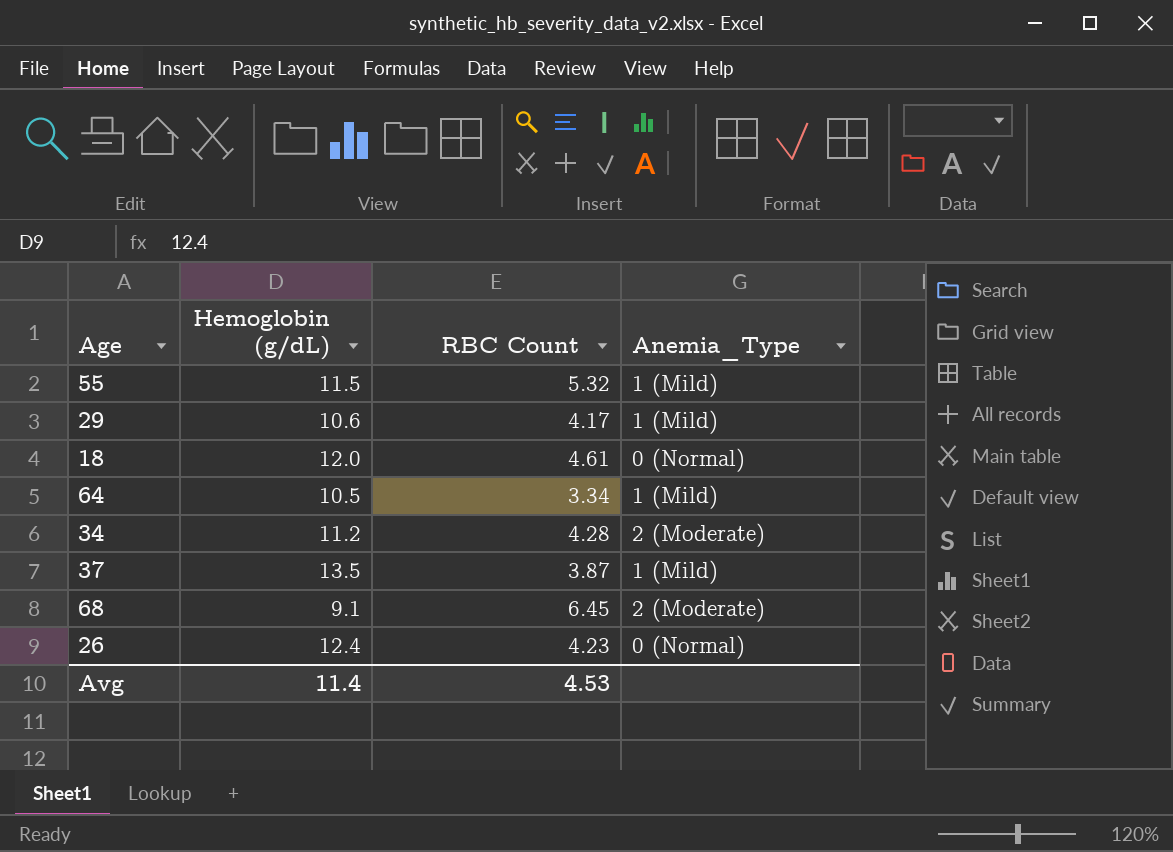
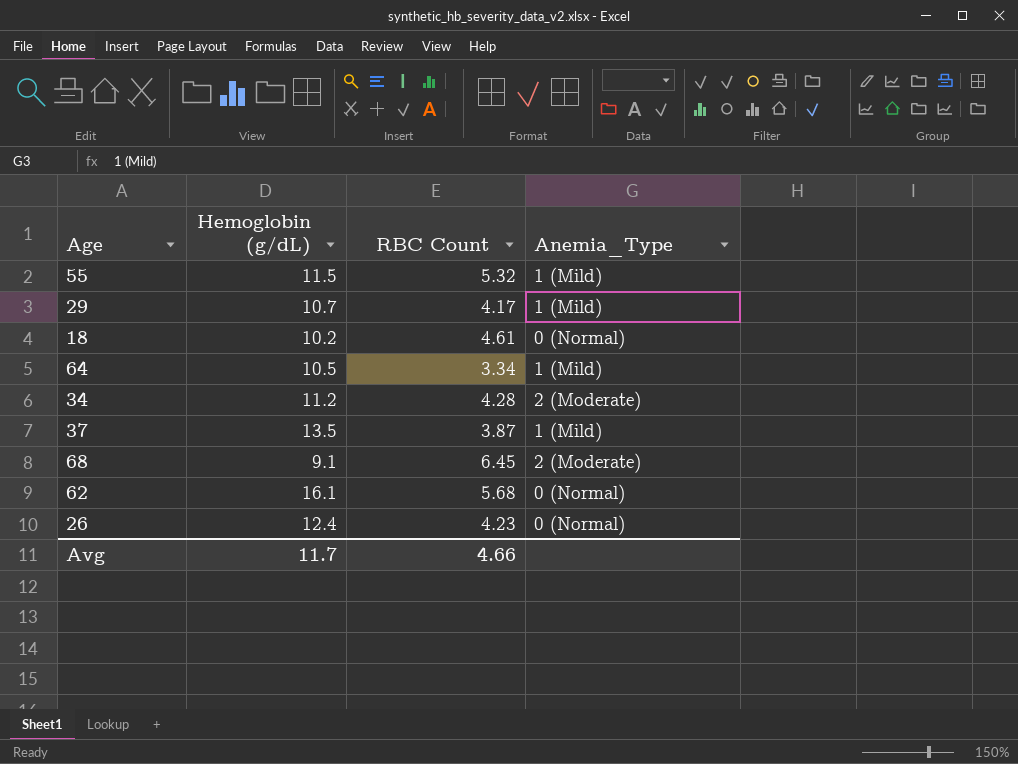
29 | Hemoglobin (g/dL): 10.6 -> 10.7
18 | Hemoglobin (g/dL): 12.0 -> 10.2
row 62: none -> 16.1 | 5.68 | 0 (Normal)
Avg | Hemoglobin (g/dL): 11.4 -> 11.7
Avg | RBC Count: 4.53 -> 4.66

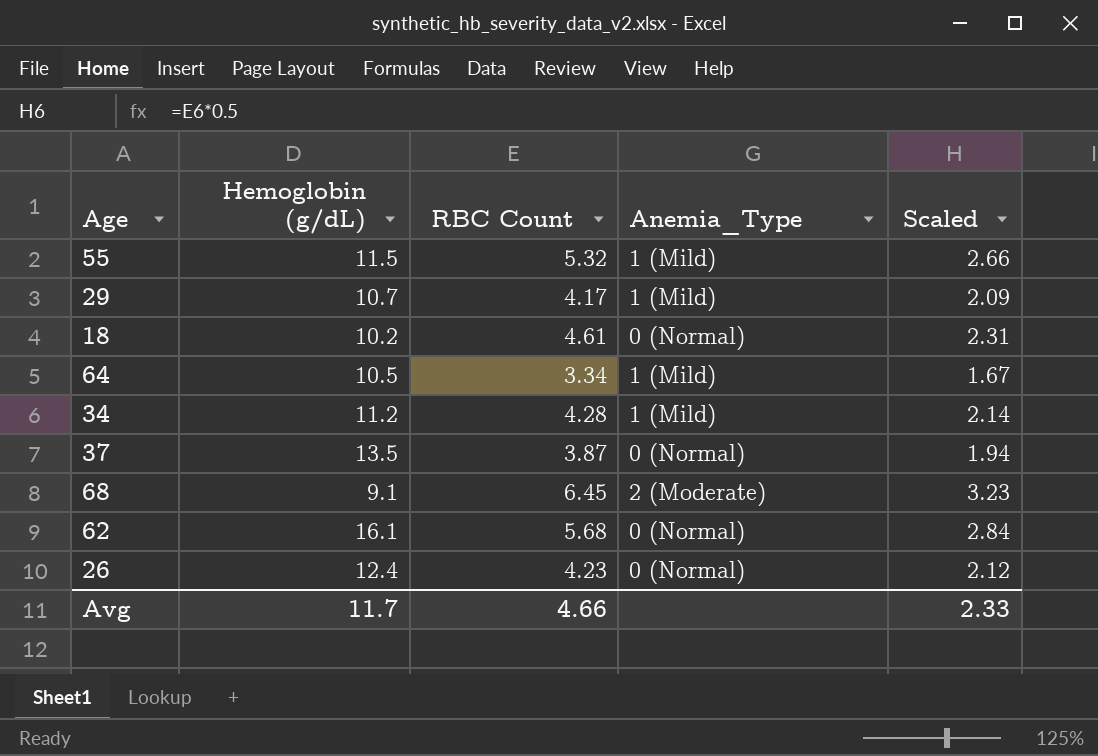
column Scaled | formula: none -> [RBC Count] * 0.5
34 | Anemia_Type: 2 (Moderate) -> 1 (Mild)
37 | Anemia_Type: 1 (Mild) -> 0 (Normal)

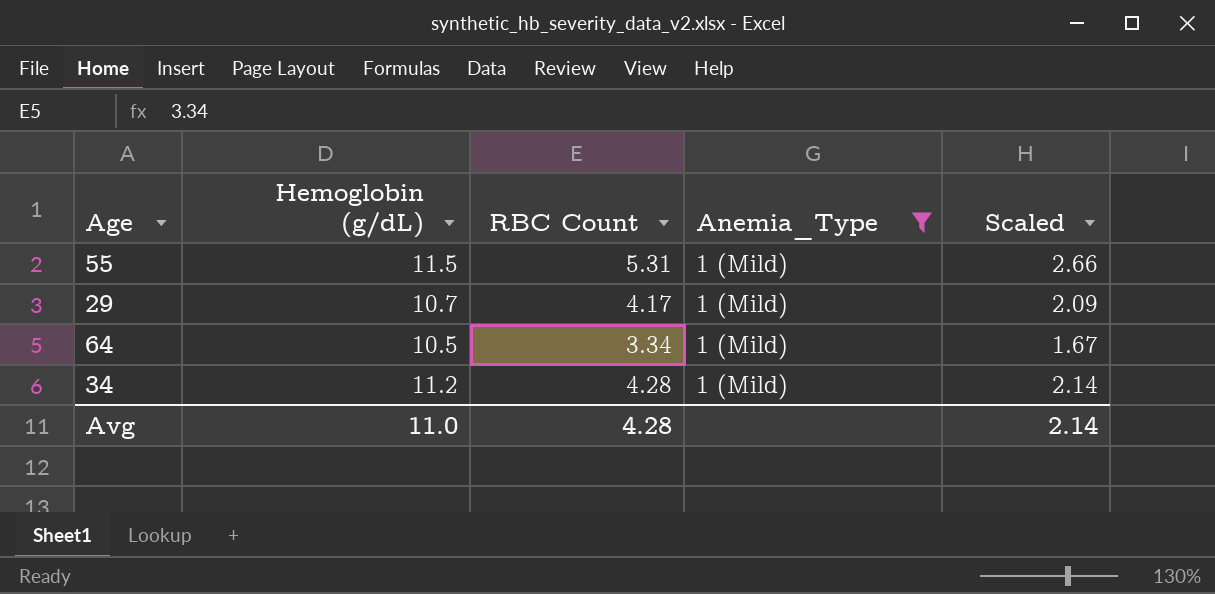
filter: none -> Anemia_Type = 1 (Mild)
55 | RBC Count: 5.32 -> 5.31
Avg | Hemoglobin (g/dL): 11.7 -> 11.0
Avg | RBC Count: 4.66 -> 4.28
Avg | Scaled: 2.33 -> 2.14

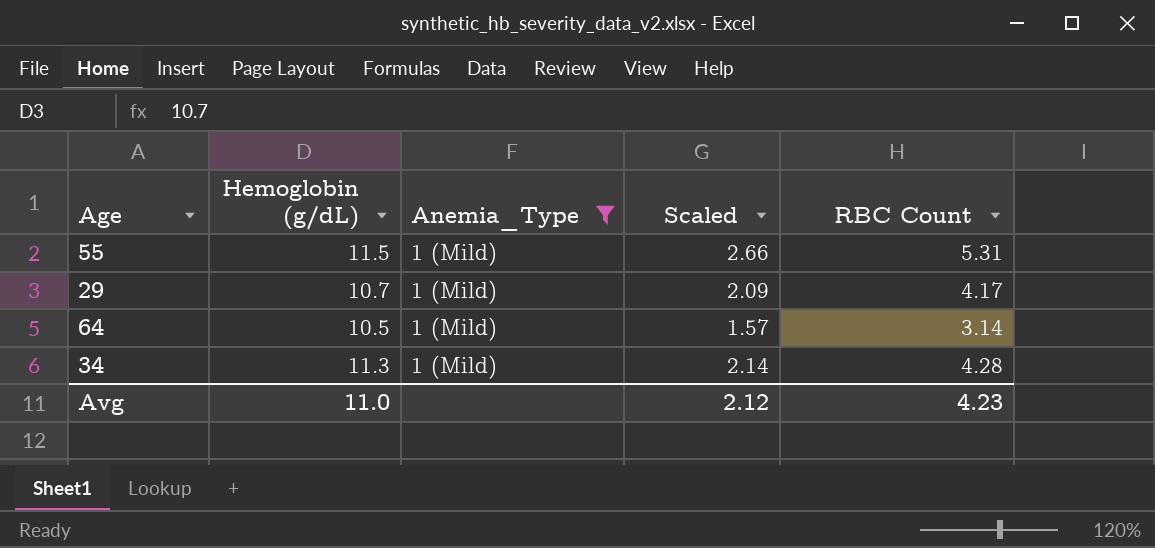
column RBC Count | position: 3 -> 5
64 | Scaled: 1.67 -> 1.57
64 | RBC Count: 3.34 -> 3.14
34 | Hemoglobin (g/dL): 11.2 -> 11.3
Avg | Scaled: 2.14 -> 2.12
Avg | RBC Count: 4.28 -> 4.23

